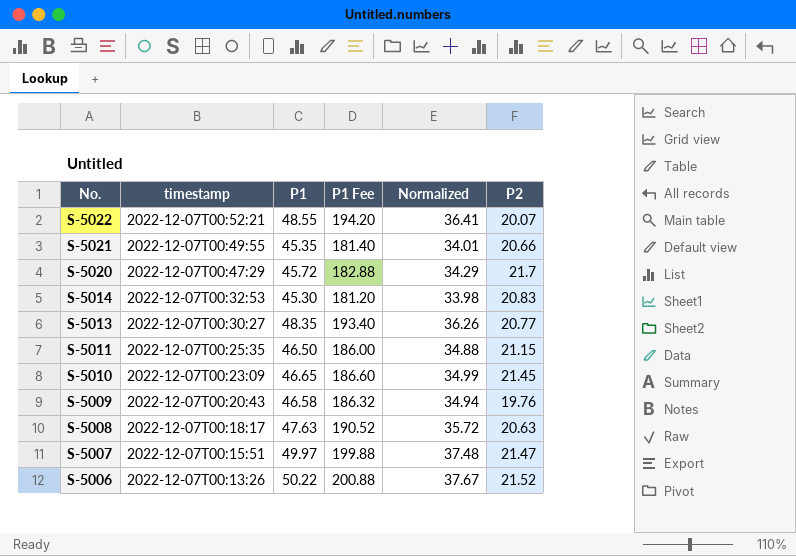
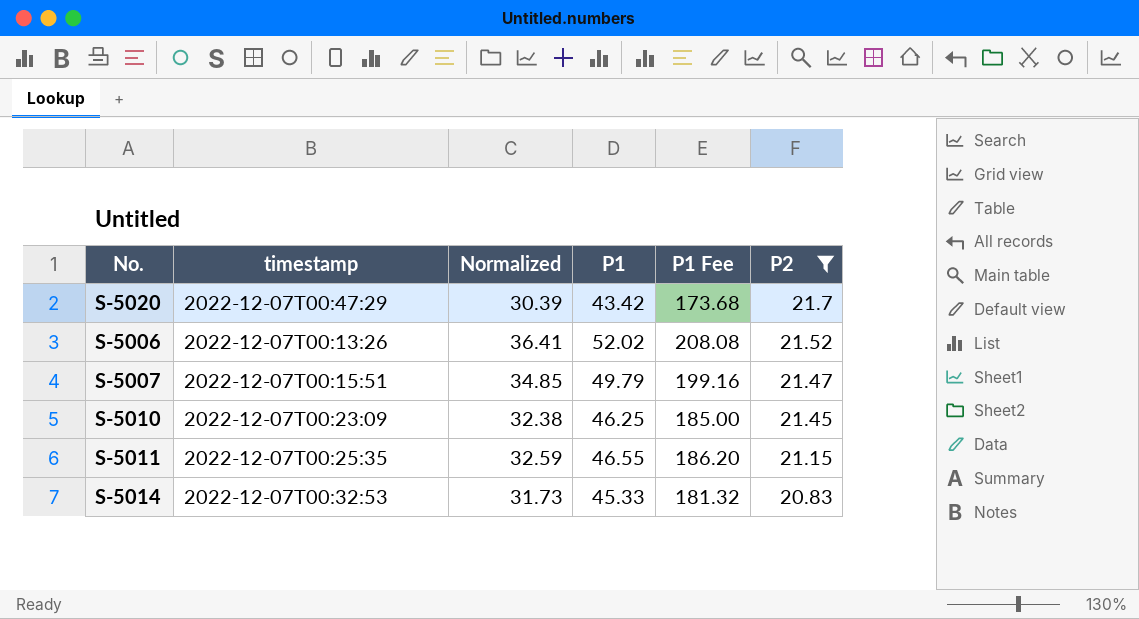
filter: none -> P2 >= 20.83
row order: No. descending -> P2 descending
column Normalized | formula: [P1] * 0.75 -> [P1] * 0.7
column Normalized | position: 5 -> 3
S-5020 | P1: 45.72 -> 43.42
S-5020 | P1 Fee: 182.88 -> 173.68
S-5006 | P1: 50.22 -> 52.02
S-5006 | P1 Fee: 200.88 -> 208.08
S-5007 | P1: 49.97 -> 49.79
S-5007 | P1 Fee: 199.88 -> 199.16
S-5010 | P1: 46.65 -> 46.25
S-5010 | P1 Fee: 186.60 -> 185.00
S-5011 | P1: 46.50 -> 46.55
S-5011 | P1 Fee: 186.00 -> 186.20
S-5014 | P1: 45.30 -> 45.33
S-5014 | P1 Fee: 181.20 -> 181.32

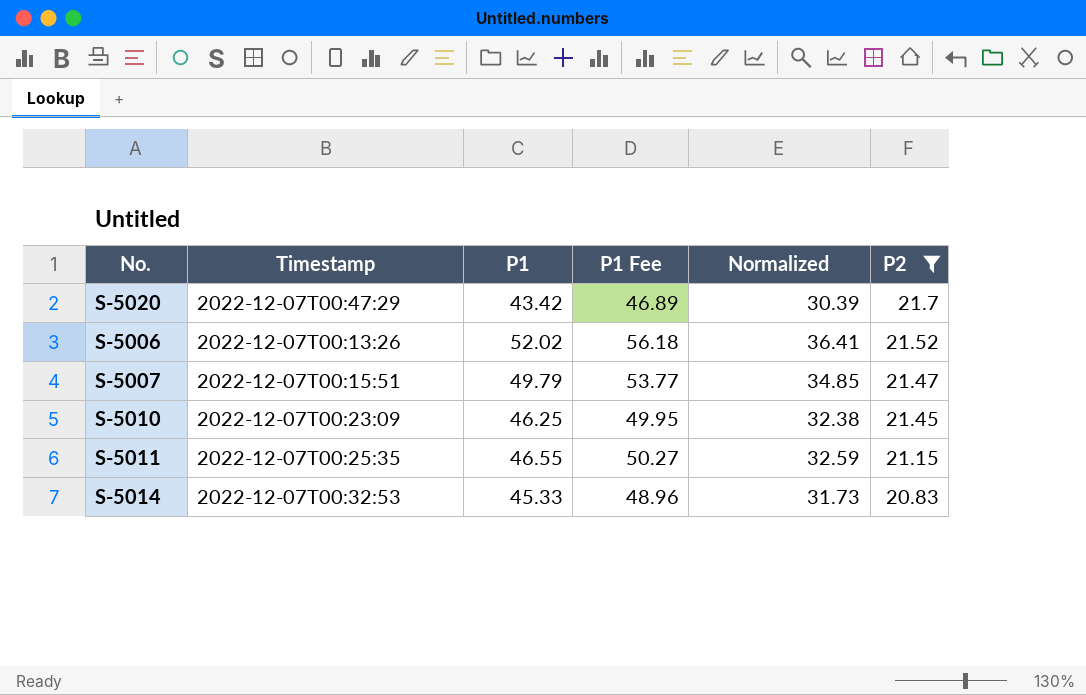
column name: timestamp -> Timestamp
column P1 Fee | formula: [P1] * 4 -> [P1] * 1.08
column Normalized | position: 3 -> 5

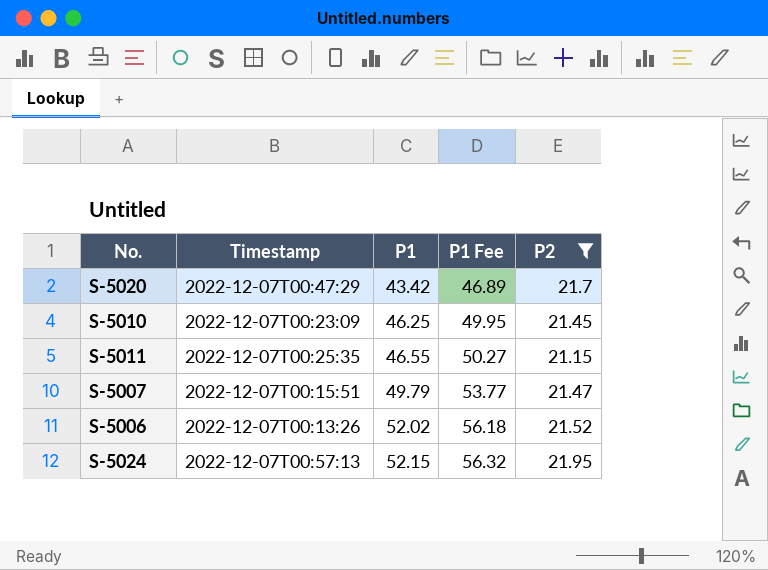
row order: P2 descending -> P1 ascending
column Normalized | formula: [P1] * 0.7 -> none
row S-5014: 2022-12-07T00:32:53 | 45.33 | 48.96 | 31.73 | 20.83 -> none
row S-5024: none -> 2022-12-07T00:57:13 | 52.15 | 56.32 | 21.95

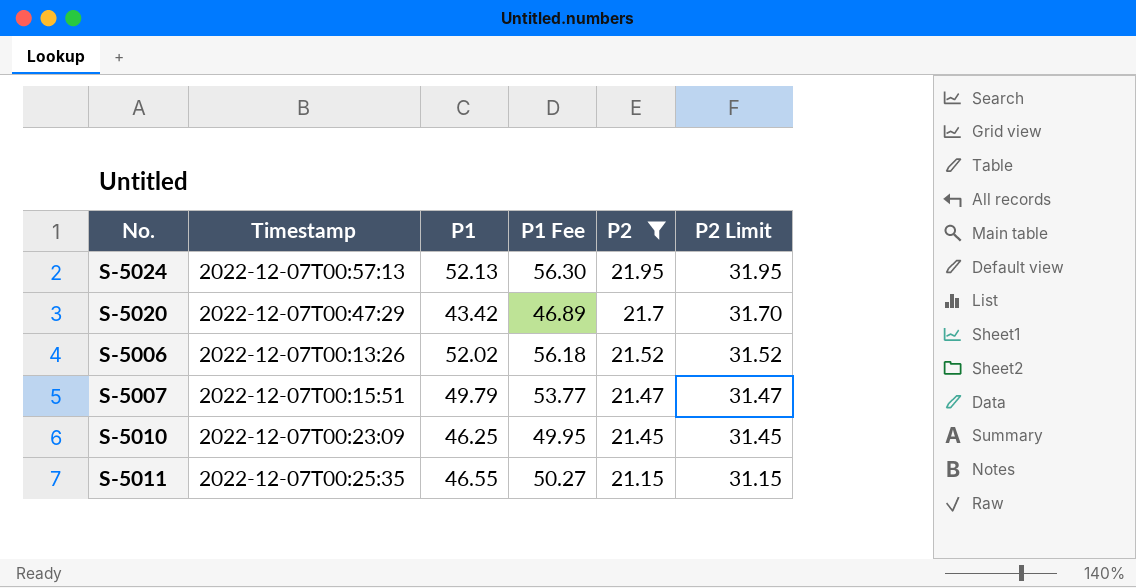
row order: P1 ascending -> P2 descending
column P2 Limit | formula: none -> [P2] + 10
S-5024 | P1: 52.15 -> 52.13
S-5024 | P1 Fee: 56.32 -> 56.30

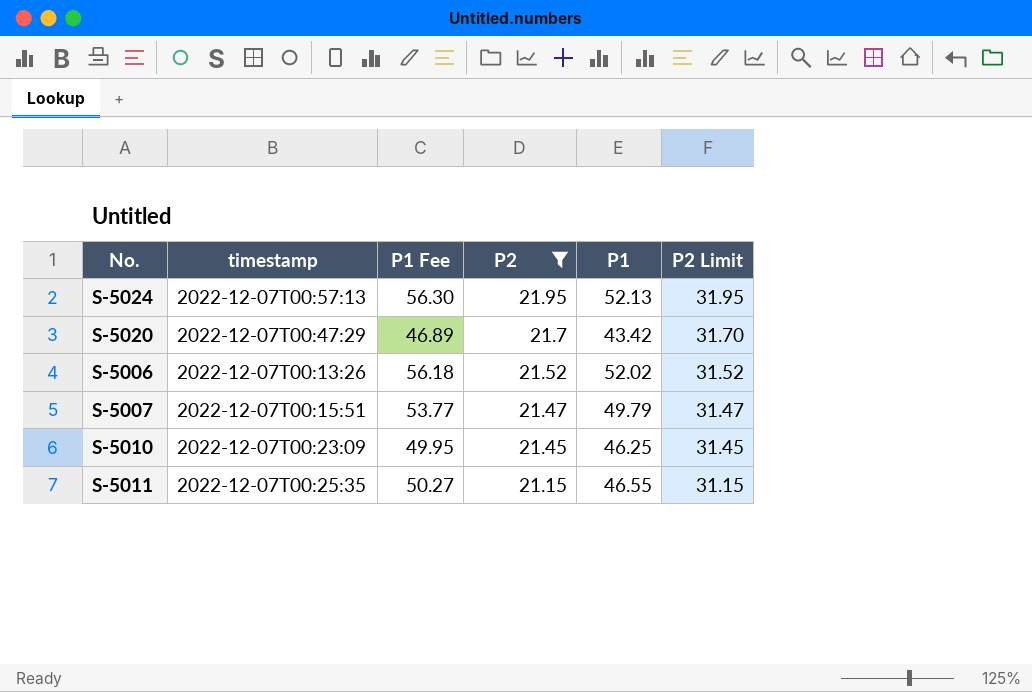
column name: Timestamp -> timestamp
column P1 | position: 3 -> 5

